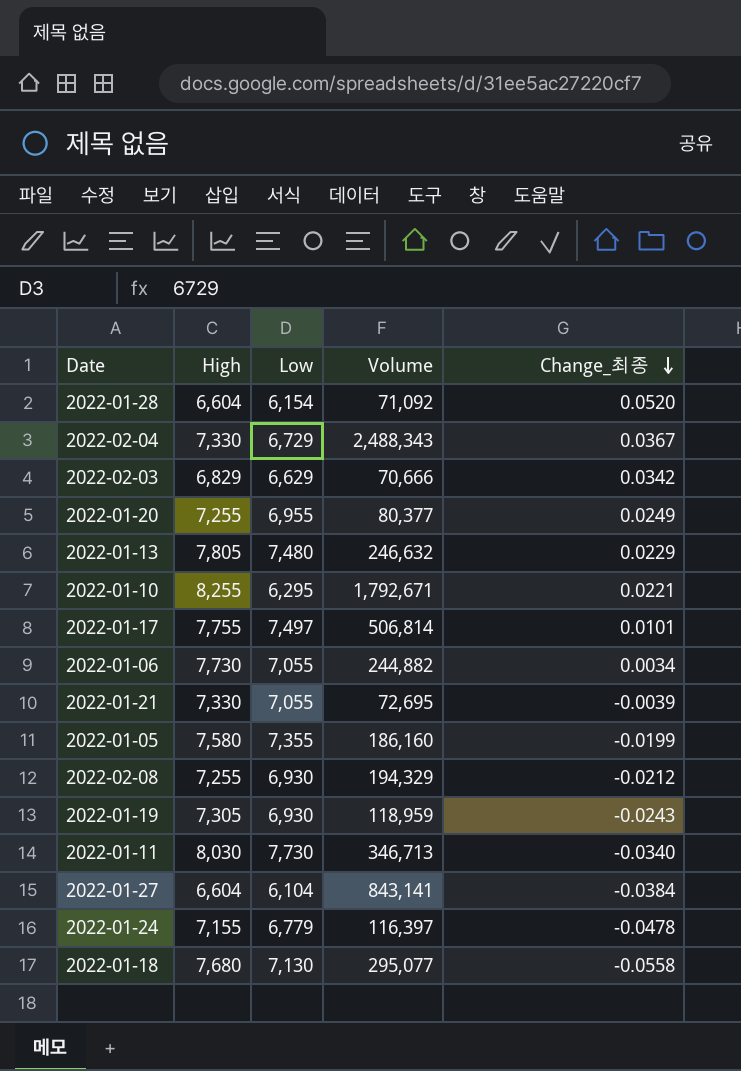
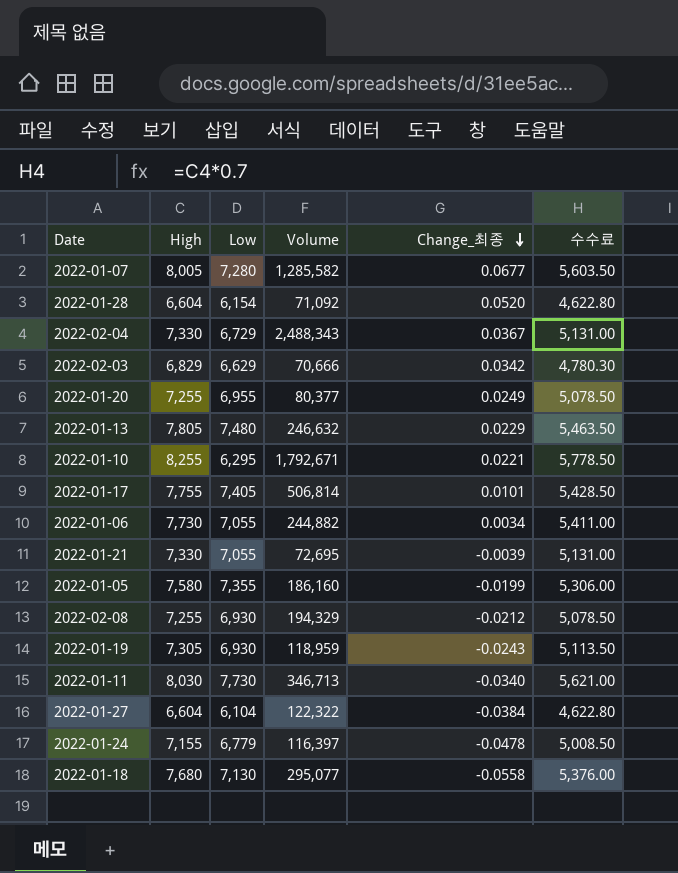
column 수수료 | formula: none -> [High] * 0.7
row 2022-01-07: none -> 8,005 | 7,280 | 1,285,582 | 0.0677 | 5,603.50
2022-01-17 | Low: 7,497 -> 7,405
2022-01-27 | Volume: 843,141 -> 122,322

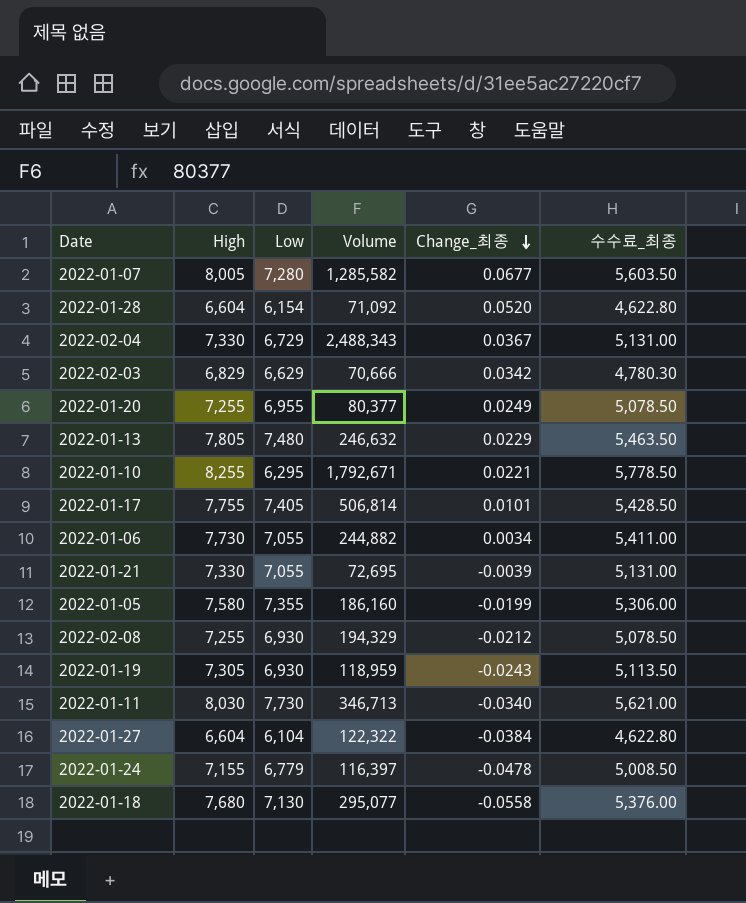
column name: 수수료 -> 수수료_최종

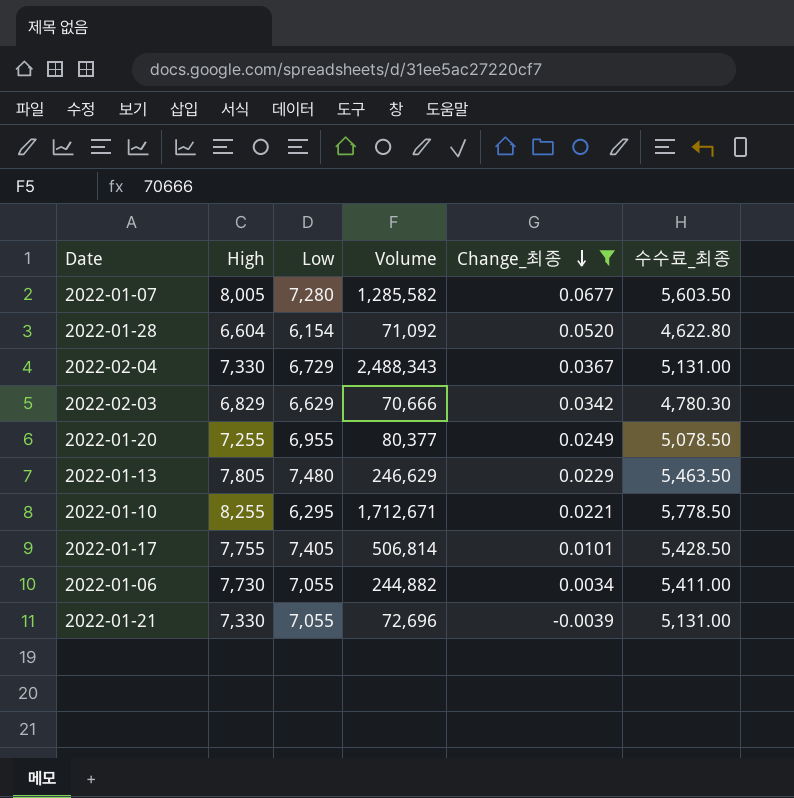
filter: none -> Change_최종 >= -0.0039
2022-01-13 | Volume: 246,632 -> 246,629
2022-01-10 | Volume: 1,792,671 -> 1,712,671
2022-01-21 | Volume: 72,695 -> 72,696

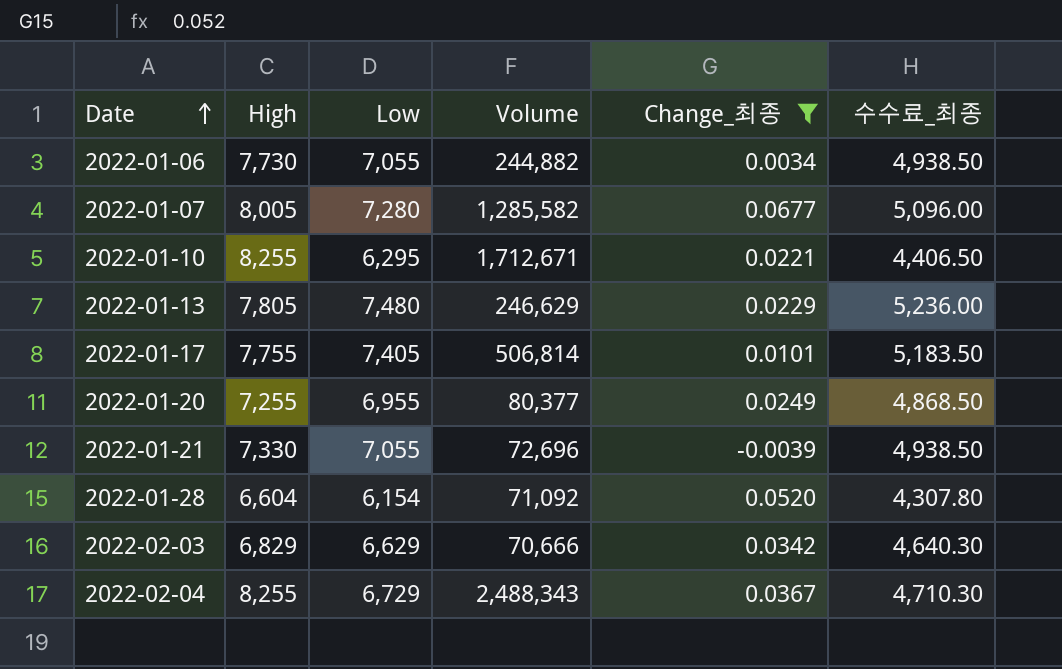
row order: Change_최종 descending -> Date ascending
column 수수료_최종 | formula: [High] * 0.7 -> [Low] * 0.7
2022-02-04 | High: 7,330 -> 8,255

